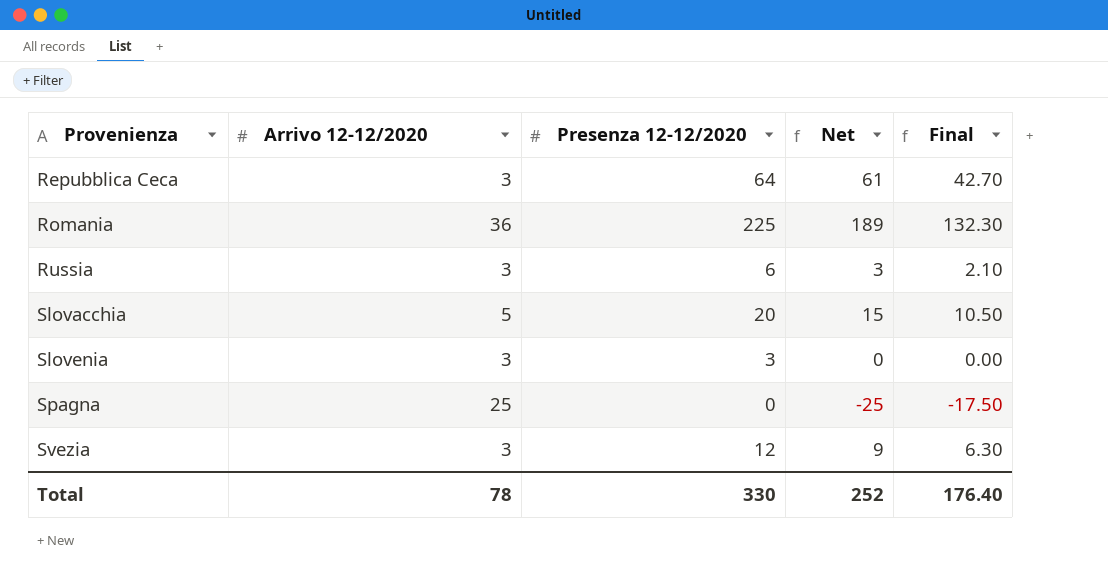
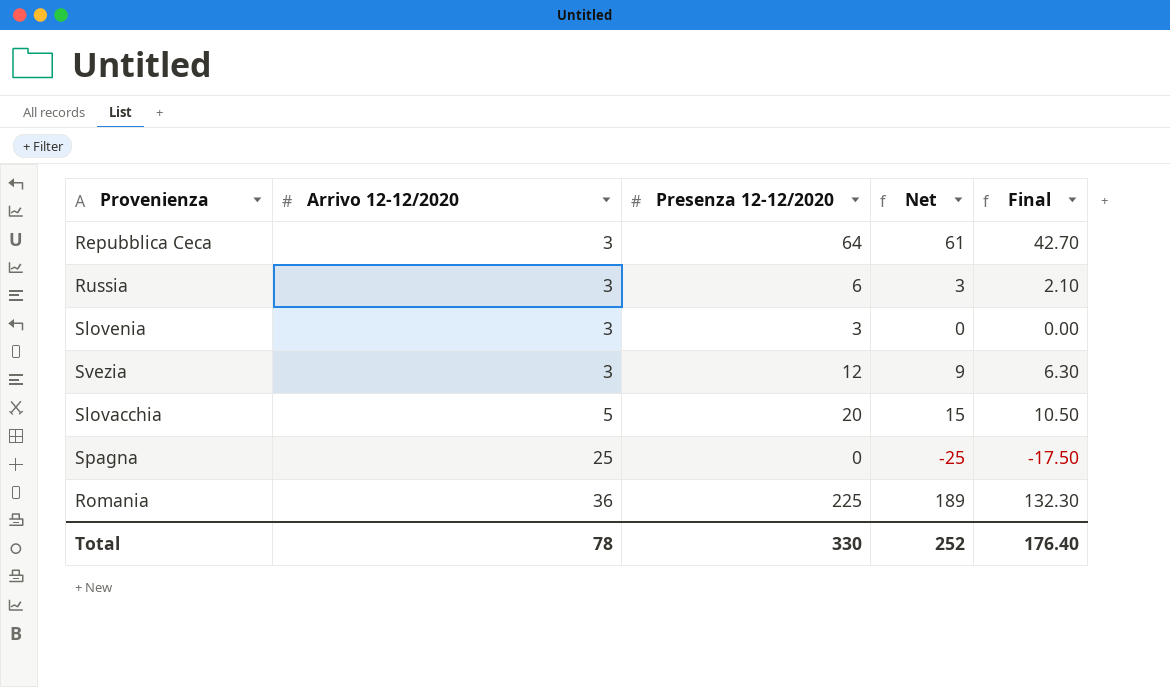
row order: Provenienza ascending -> Arrivo 12-12/2020 ascending

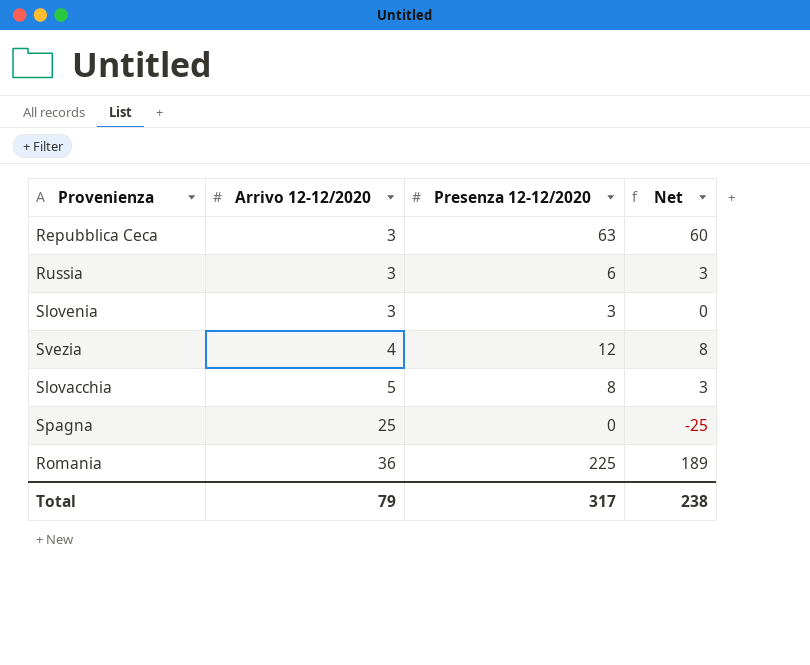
column Final | formula: [Net] * 0.7 -> none
Repubblica Ceca | Presenza 12-12/2020: 64 -> 63
Repubblica Ceca | Net: 61 -> 60
Svezia | Arrivo 12-12/2020: 3 -> 4
Svezia | Net: 9 -> 8
Slovacchia | Presenza 12-12/2020: 20 -> 8
Slovacchia | Net: 15 -> 3
Total | Arrivo 12-12/2020: 78 -> 79
Total | Presenza 12-12/2020: 330 -> 317
Total | Net: 252 -> 238

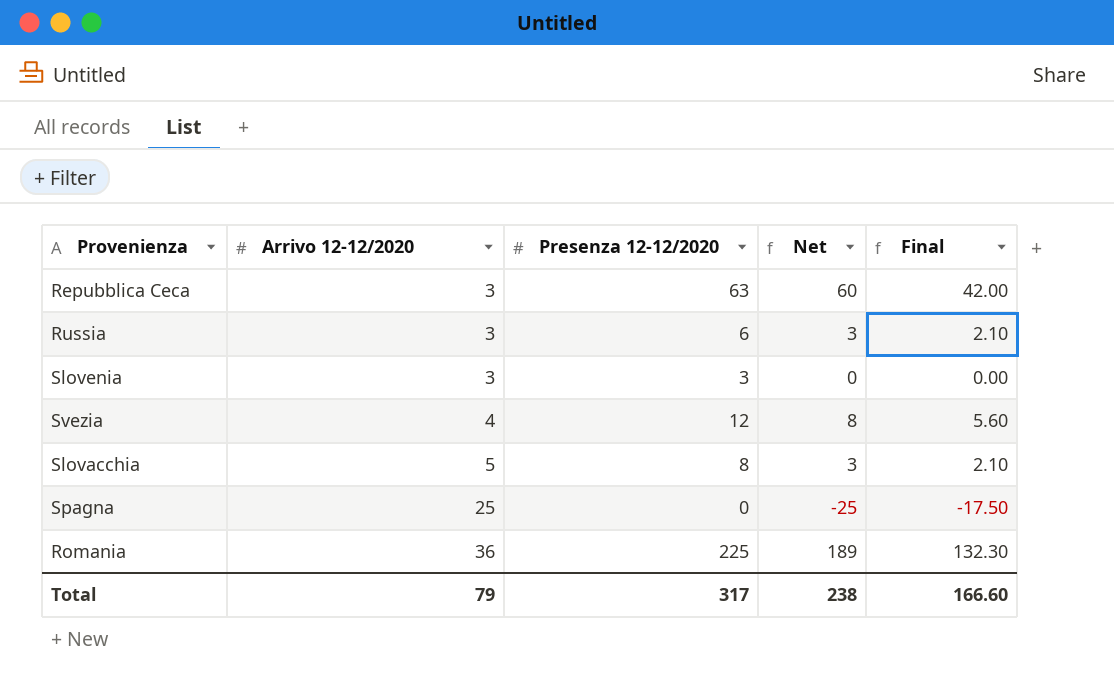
column Final | formula: none -> [Net] * 0.7

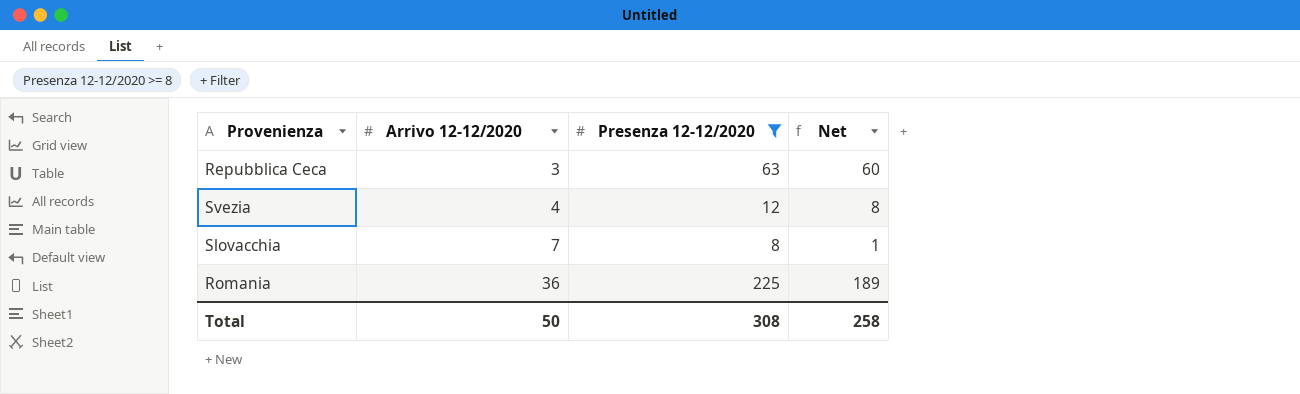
filter: none -> Presenza 12-12/2020 >= 8
column Final | formula: [Net] * 0.7 -> none
Slovacchia | Arrivo 12-12/2020: 5 -> 7
Slovacchia | Net: 3 -> 1
Total | Arrivo 12-12/2020: 79 -> 50
Total | Presenza 12-12/2020: 317 -> 308
Total | Net: 238 -> 258

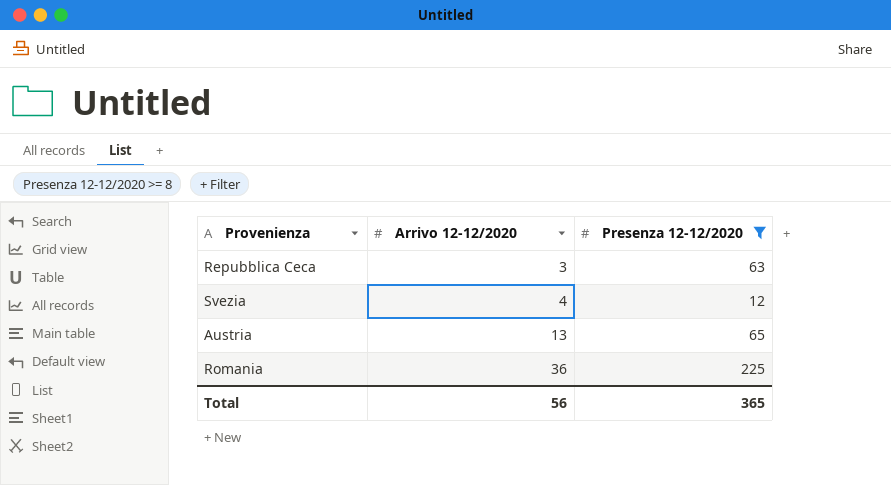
column Net | formula: [Presenza 12-12/2020] - [Arrivo 12-12/2020] -> none
row Slovacchia: 7 | 8 | 1 -> none
row Austria: none -> 13 | 65
Total | Arrivo 12-12/2020: 50 -> 56
Total | Presenza 12-12/2020: 308 -> 365

